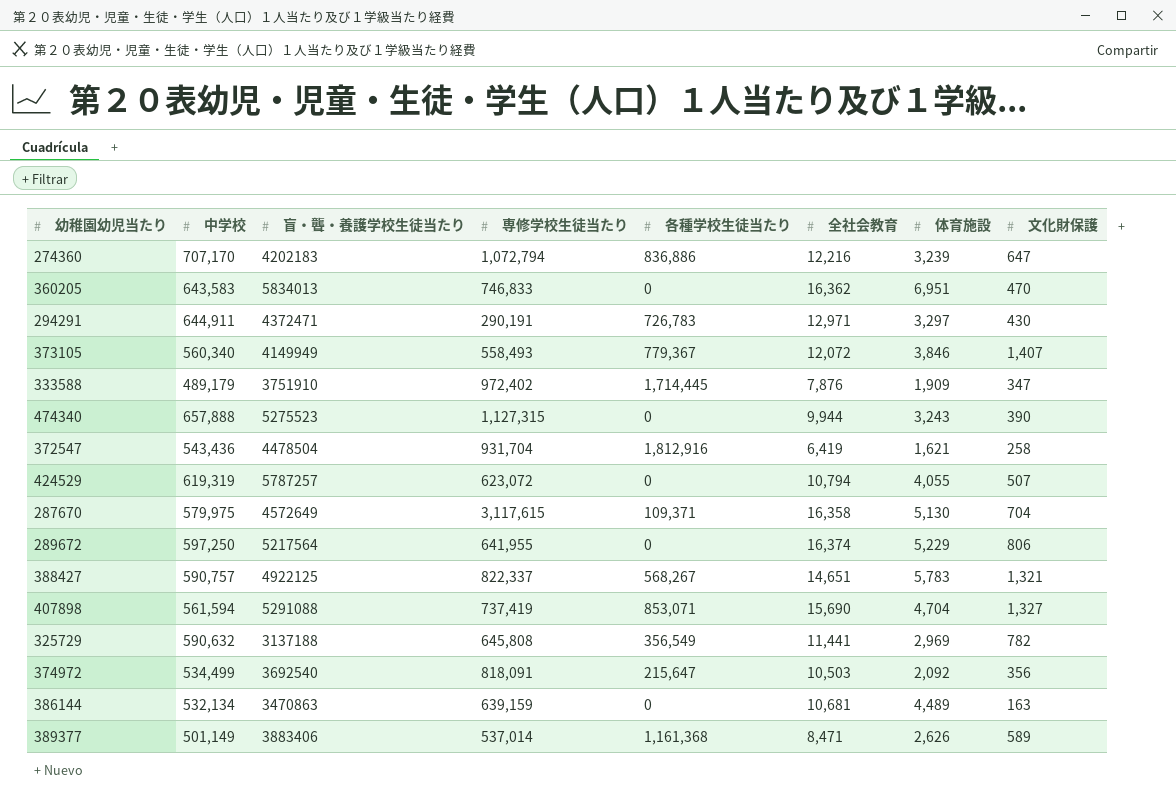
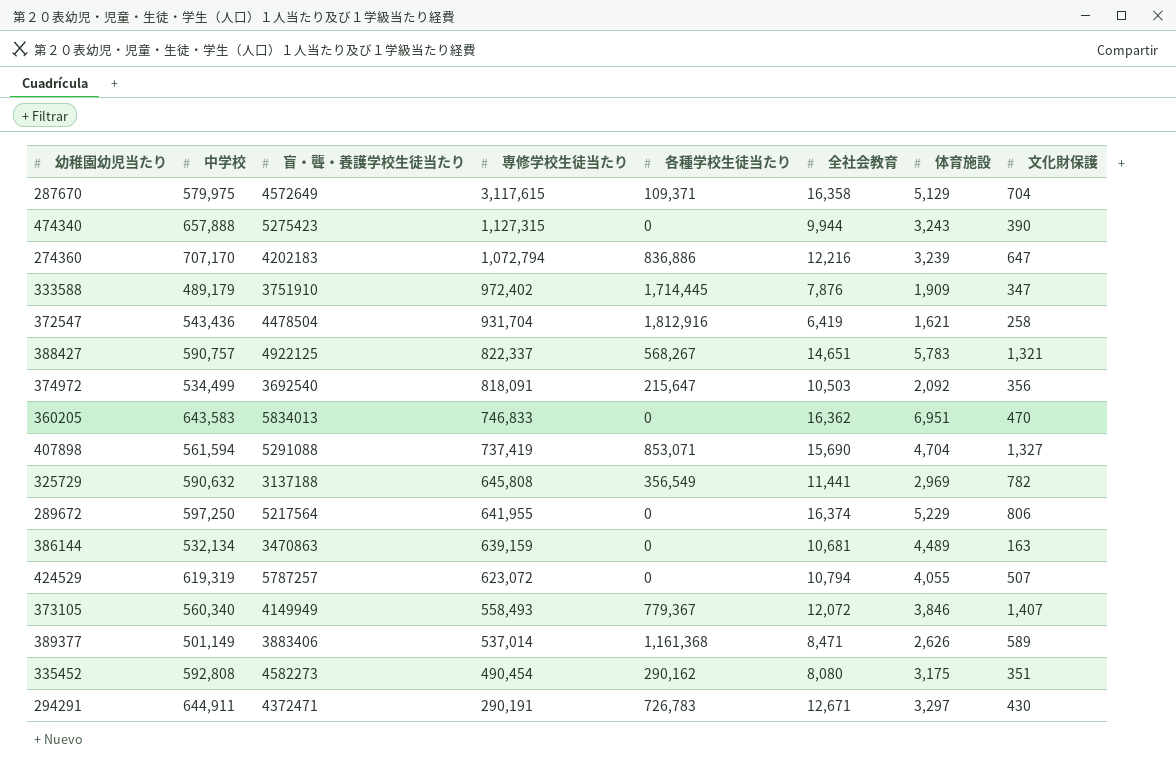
row order: none -> 専修学校生徒当たり descending
287670 | 体育施設: 5,130 -> 5,129
474340 | 盲・聾・養護学校生徒当たり: 5275523 -> 5275423
row 335452: none -> 592,808 | 4582273 | 490,454 | 290,162 | 8,080 | 3,175 | 351
294291 | 全社会教育: 12,971 -> 12,671

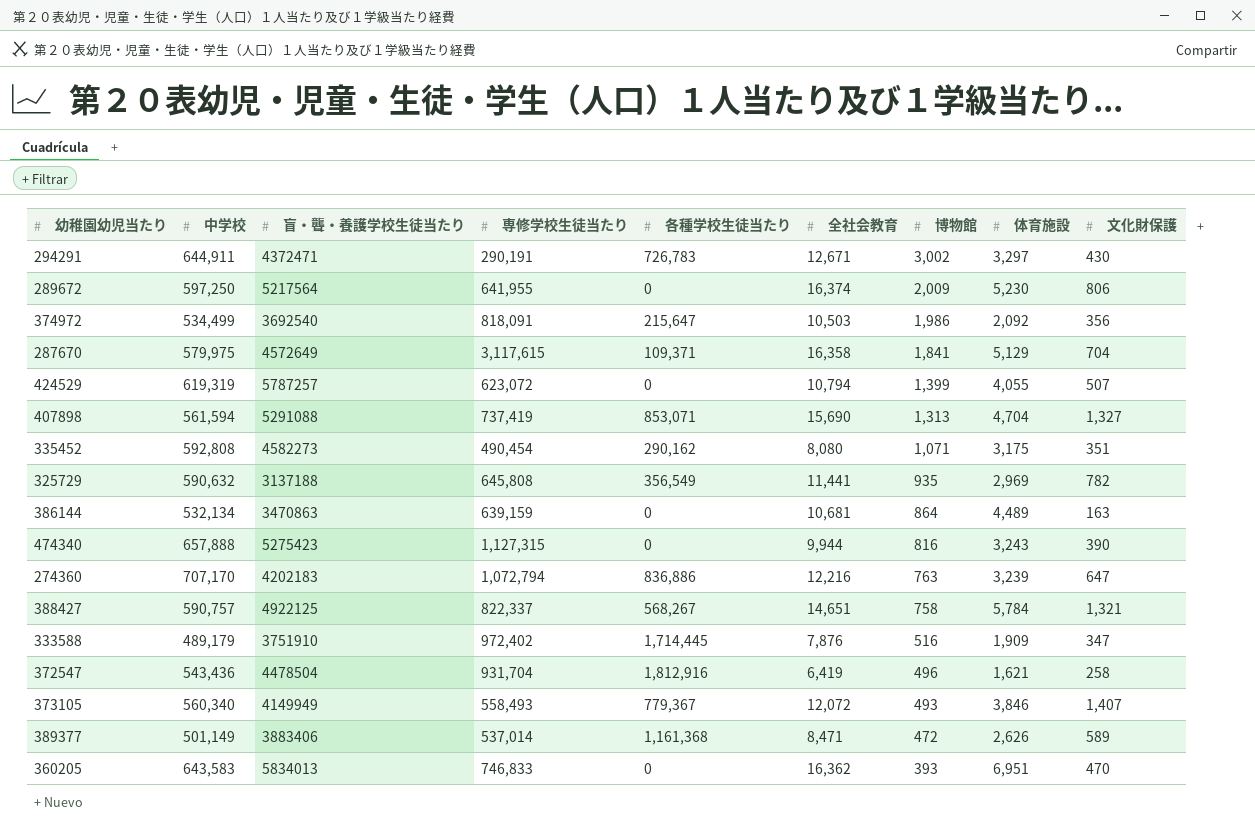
row order: 専修学校生徒当たり descending -> 博物館 descending
column 博物館 | position: none -> 7
289672 | 体育施設: 5,229 -> 5,230
388427 | 体育施設: 5,783 -> 5,784

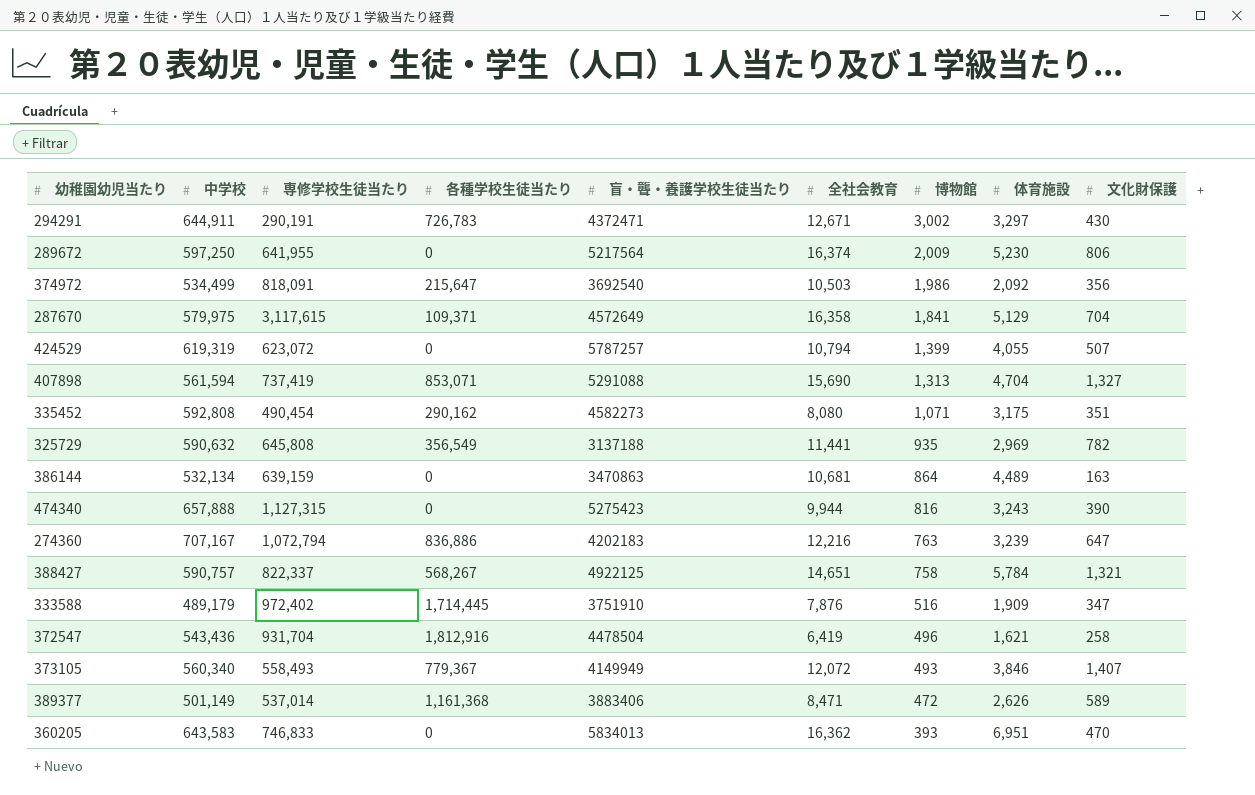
column 盲・聾・養護学校生徒当たり | position: 3 -> 5
274360 | 中学校: 707,170 -> 707,167

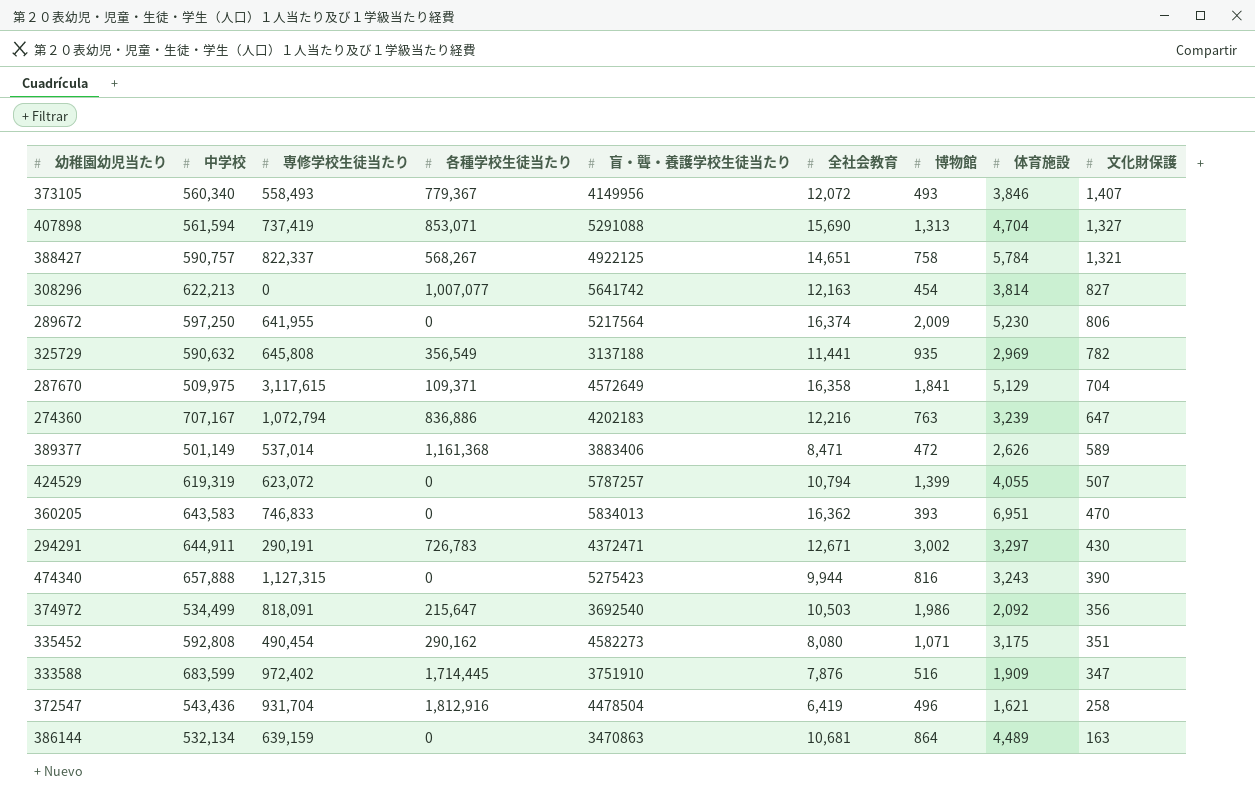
row order: 博物館 descending -> 文化財保護 descending
373105 | 盲・聾・養護学校生徒当たり: 4149949 -> 4149956
row 308296: none -> 622,213 | 0 | 1,007,077 | 5641742 | 12,163 | 454 | 3,814 | 827
287670 | 中学校: 579,975 -> 509,975
333588 | 中学校: 489,179 -> 683,599

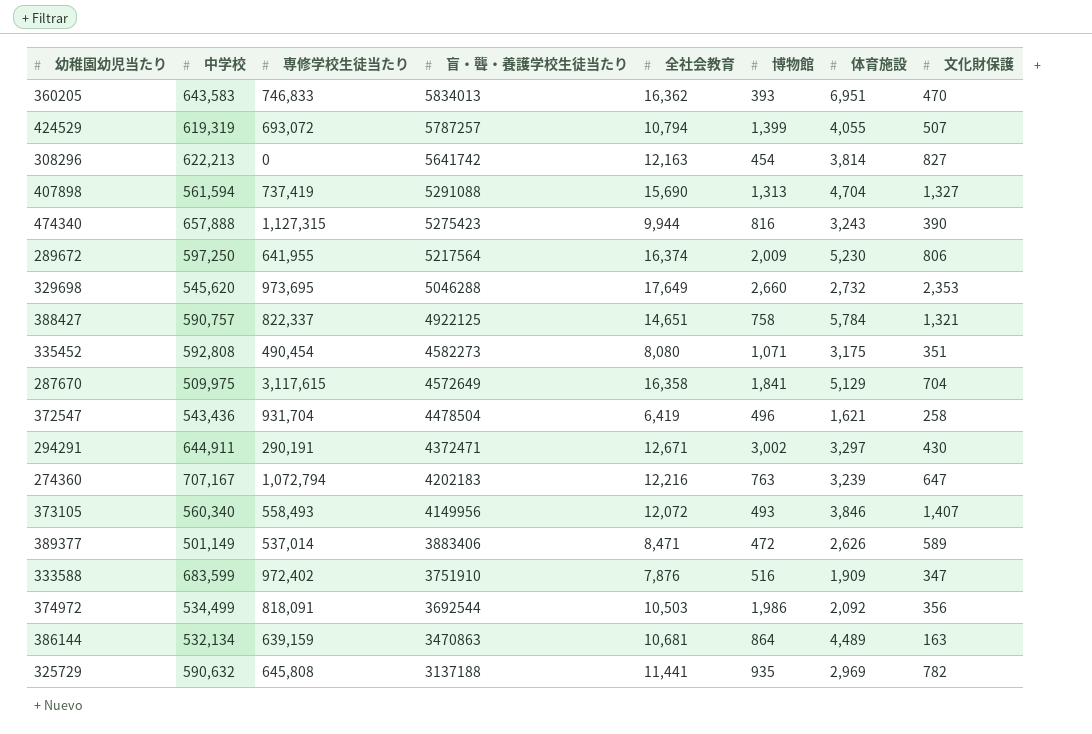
row order: 文化財保護 descending -> 盲・聾・養護学校生徒当たり descending
column 各種学校生徒当たり | position: 4 -> none
424529 | 専修学校生徒当たり: 623,072 -> 693,072
row 329698: none -> 545,620 | 973,695 | 5046288 | 17,649 | 2,660 | 2,732 | 2,353
374972 | 盲・聾・養護学校生徒当たり: 3692540 -> 3692544

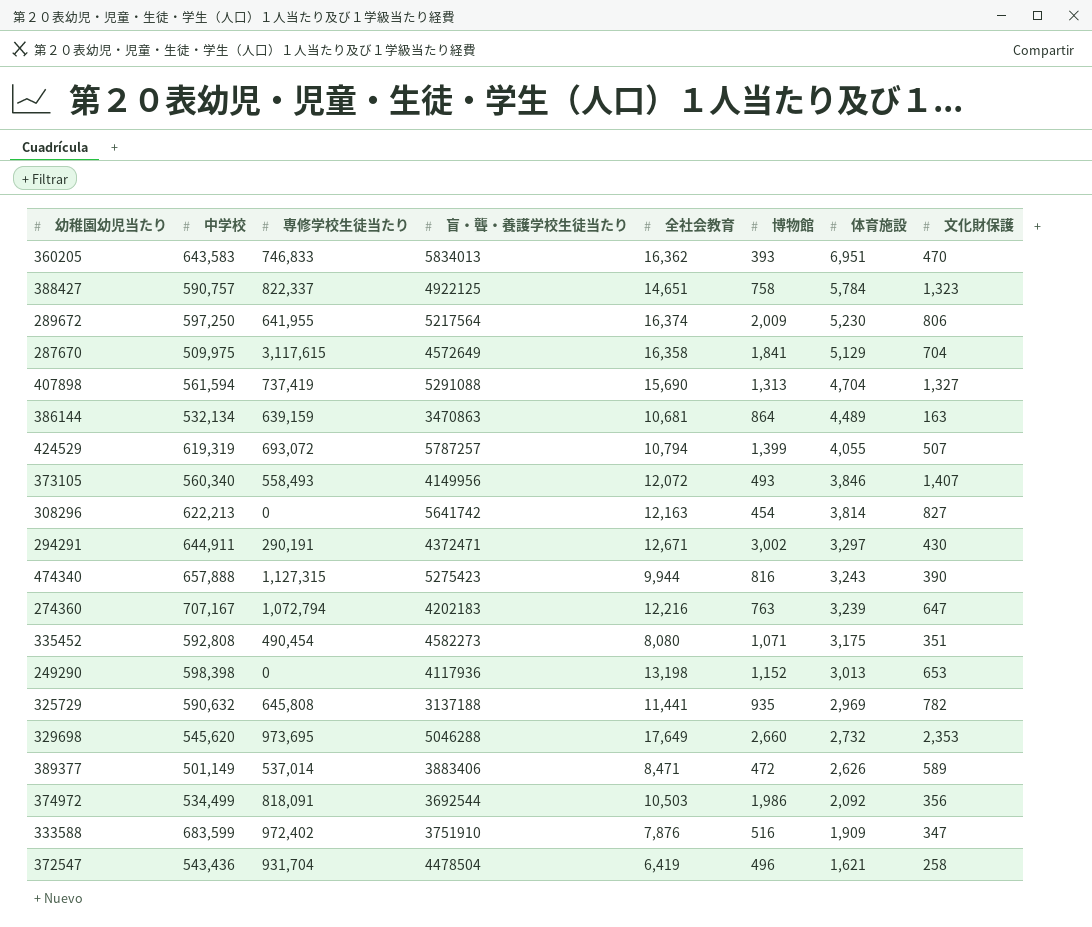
row order: 盲・聾・養護学校生徒当たり descending -> 体育施設 descending
388427 | 文化財保護: 1,321 -> 1,323
row 249290: none -> 598,398 | 0 | 4117936 | 13,198 | 1,152 | 3,013 | 653

